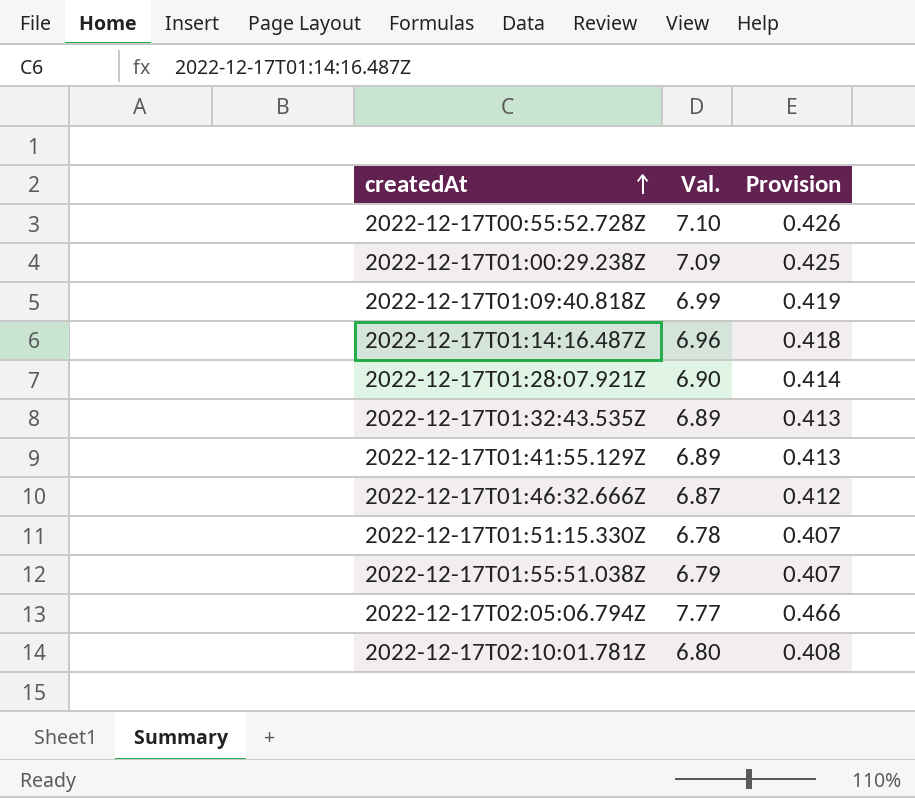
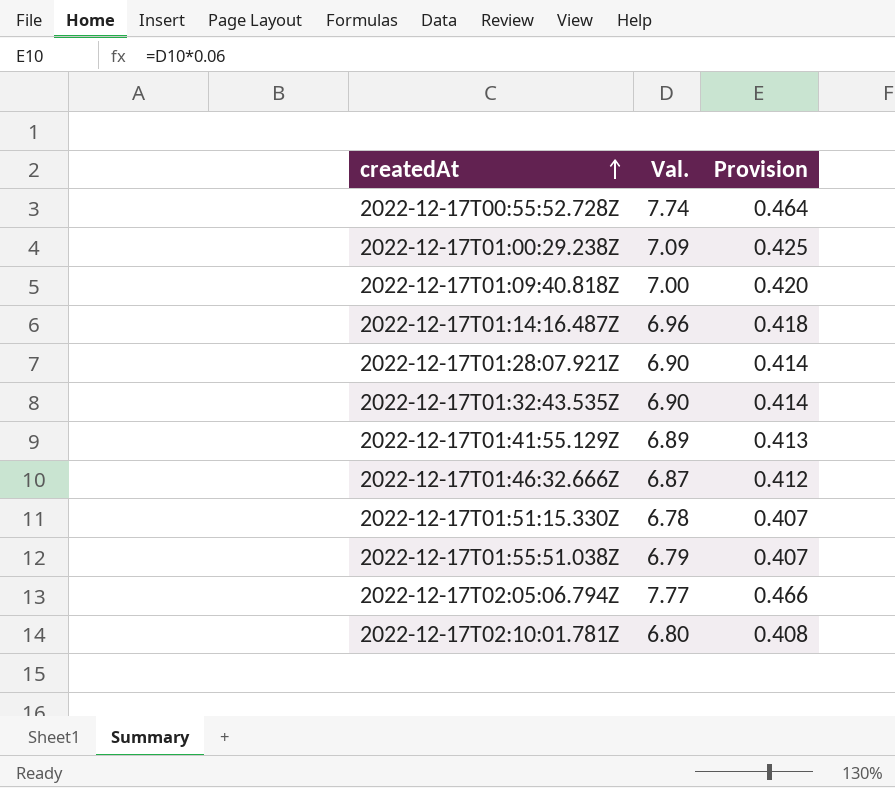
2022-12-17T00:55:52.728Z | Val.: 7.10 -> 7.74
2022-12-17T00:55:52.728Z | Provision: 0.426 -> 0.464
2022-12-17T01:09:40.818Z | Val.: 6.99 -> 7.00
2022-12-17T01:09:40.818Z | Provision: 0.419 -> 0.420
2022-12-17T01:32:43.535Z | Val.: 6.89 -> 6.90
2022-12-17T01:32:43.535Z | Provision: 0.413 -> 0.414

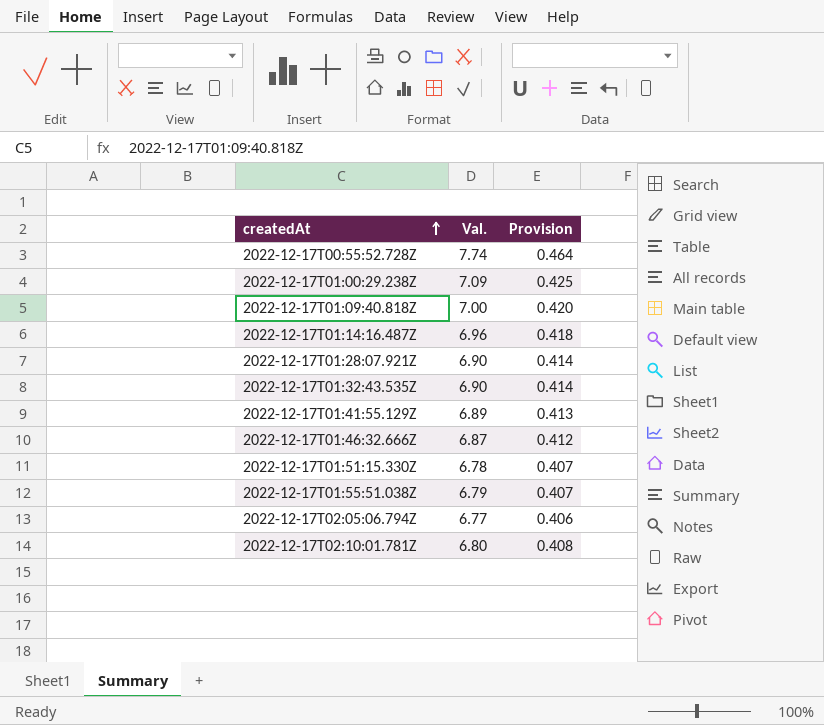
2022-12-17T02:05:06.794Z | Val.: 7.77 -> 6.77
2022-12-17T02:05:06.794Z | Provision: 0.466 -> 0.406

